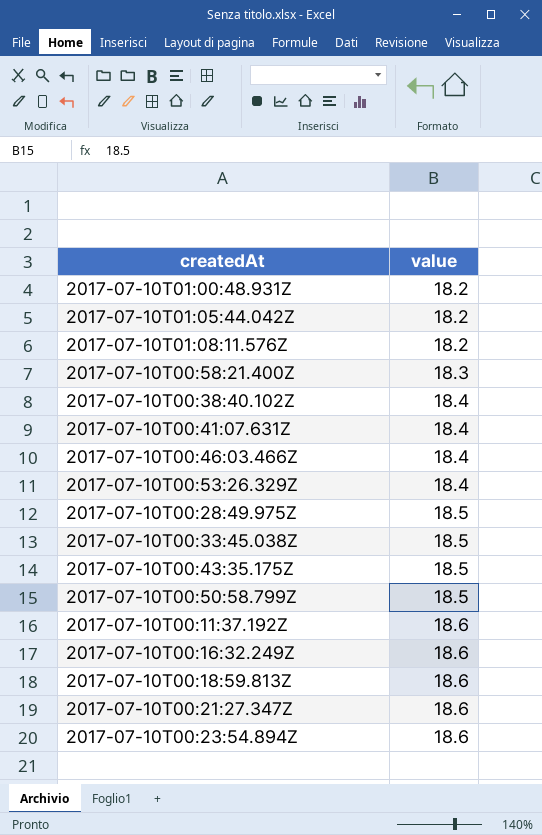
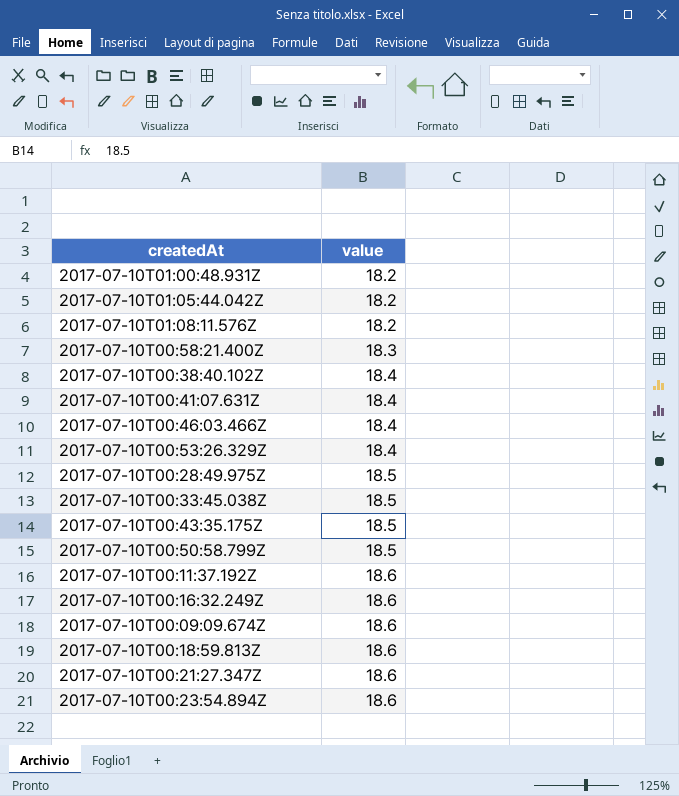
row 2017-07-10T00:09:09.674Z: none -> 18.6

